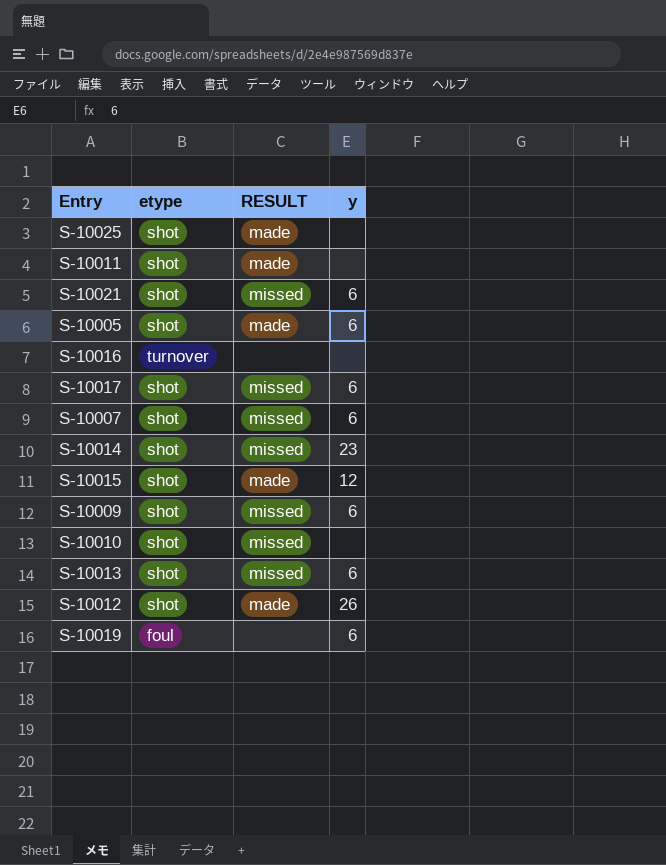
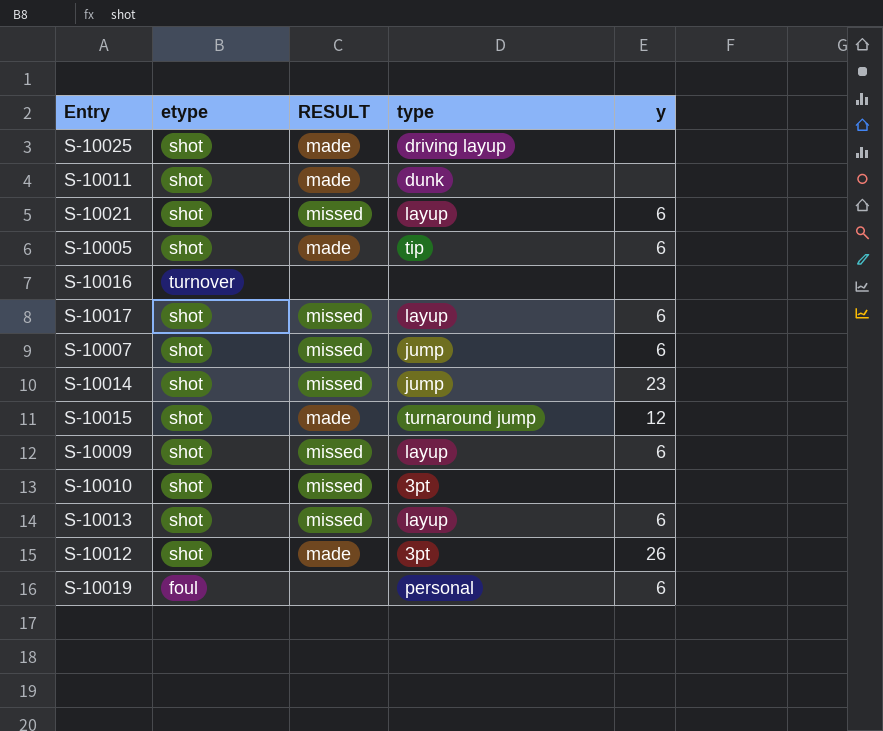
column type | position: none -> 4

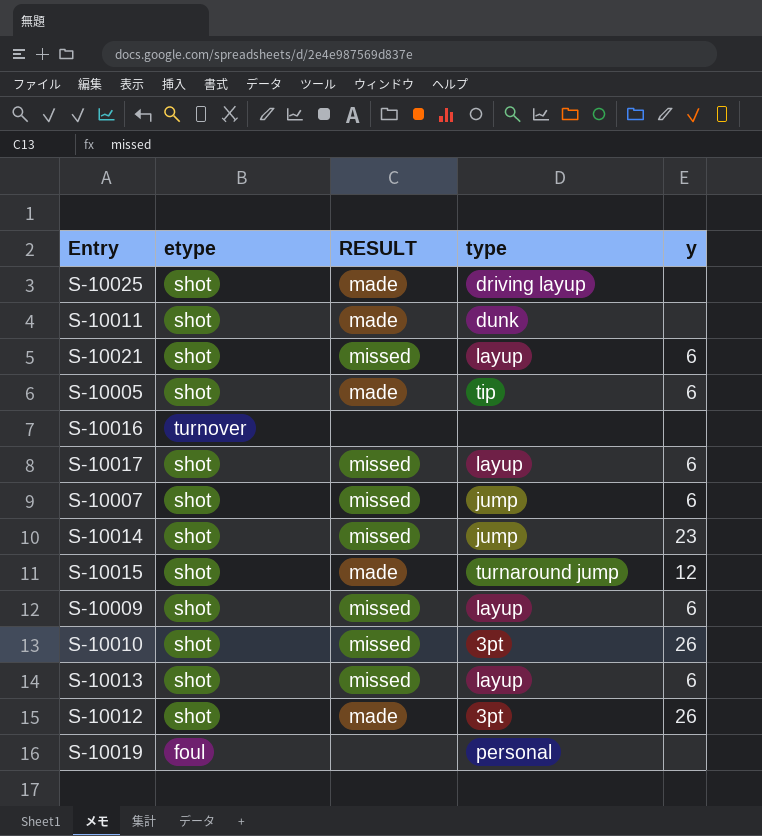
S-10010 | y: none -> 26
S-10019 | y: 6 -> none

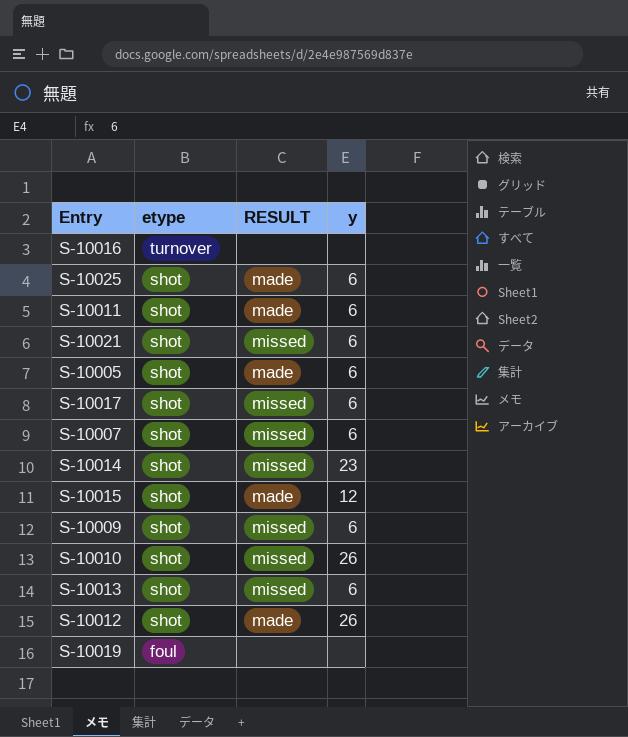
row order: none -> etype descending
column type | position: 4 -> none
S-10025 | y: none -> 6
S-10011 | y: none -> 6

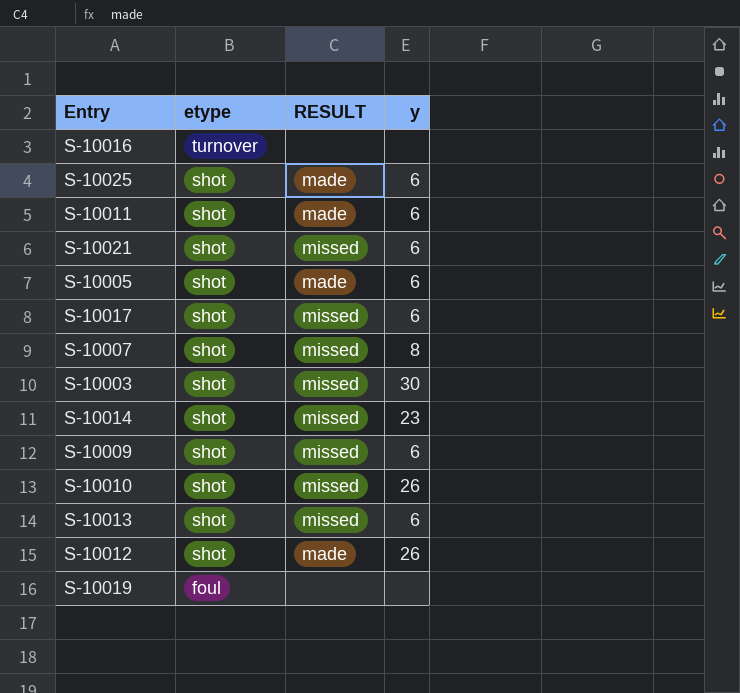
row S-10015: shot | made | 12 -> none
S-10007 | y: 6 -> 8
row S-10003: none -> shot | missed | 30

